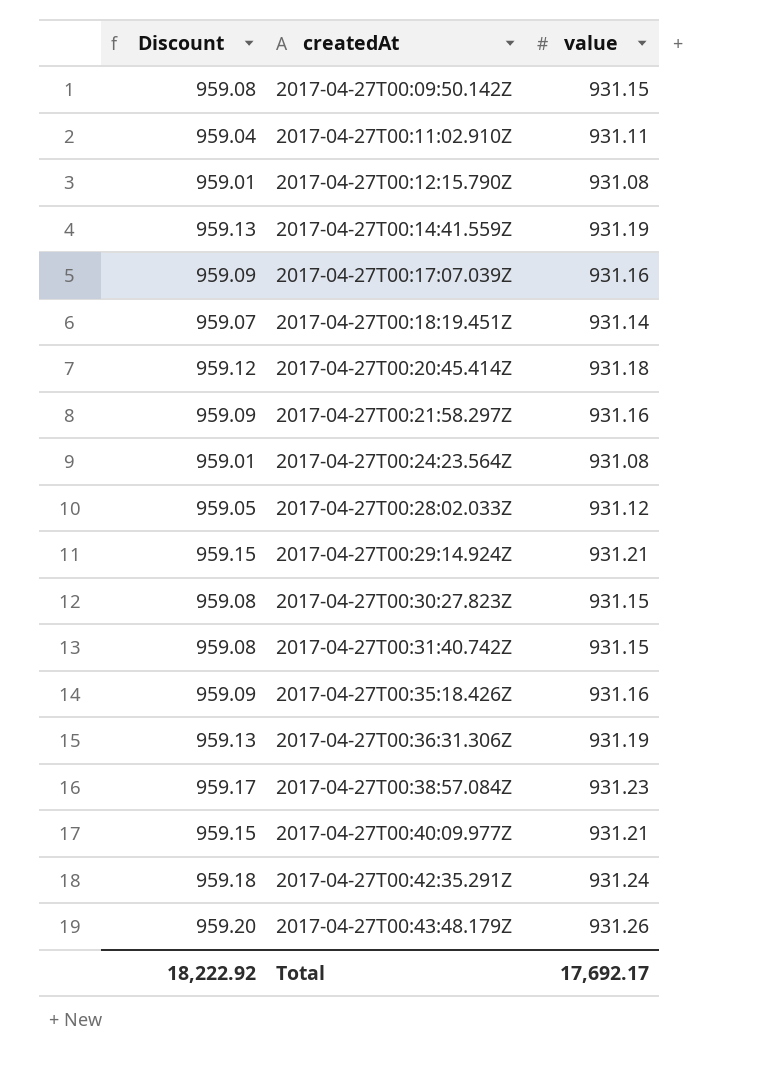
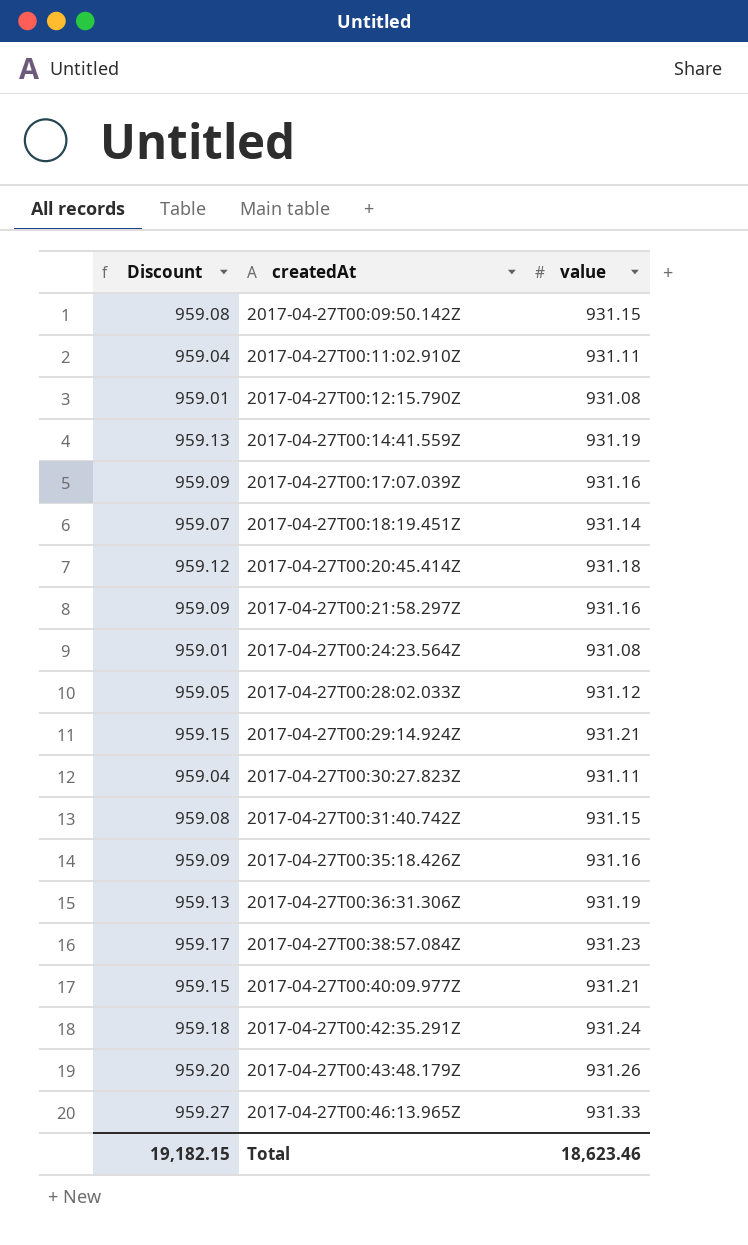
2017-04-27T00:30:27.823Z | Discount: 959.08 -> 959.04
2017-04-27T00:30:27.823Z | value: 931.15 -> 931.11
row 2017-04-27T00:46:13.965Z: none -> 959.27 | 931.33
Total | Discount: 18,222.92 -> 19,182.15
Total | value: 17,692.17 -> 18,623.46

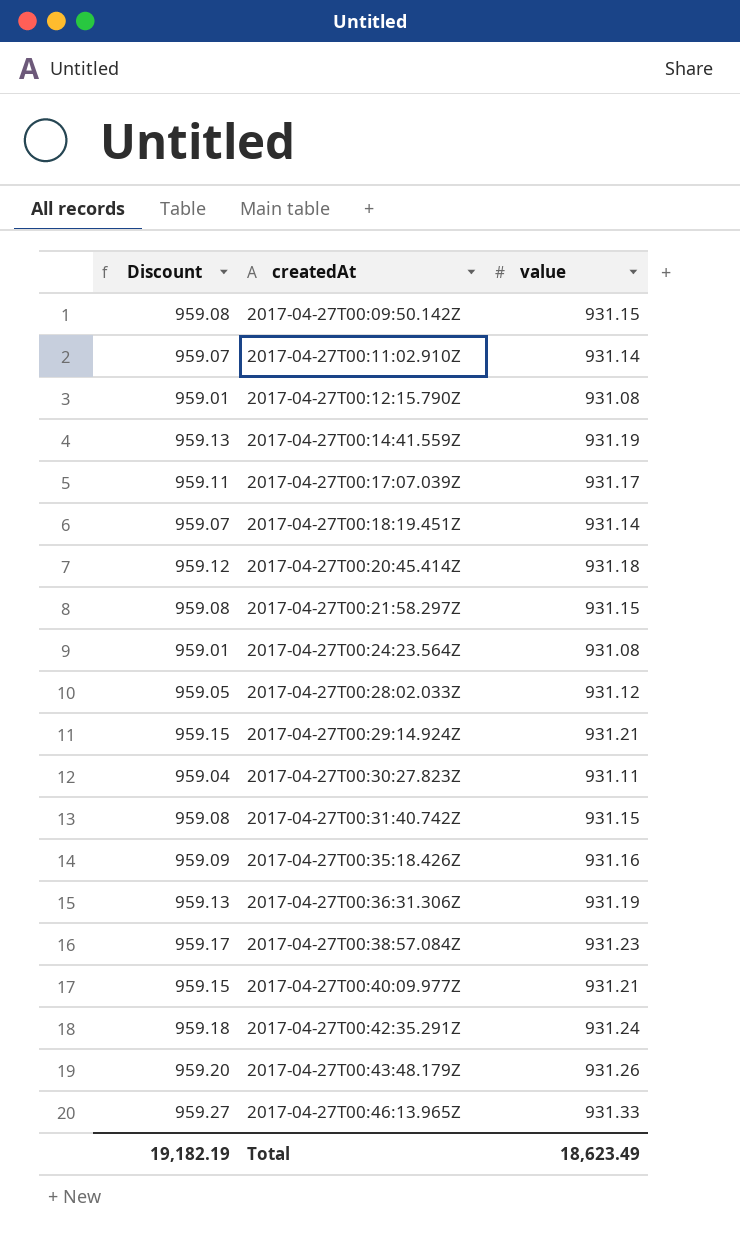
2017-04-27T00:11:02.910Z | Discount: 959.04 -> 959.07
2017-04-27T00:11:02.910Z | value: 931.11 -> 931.14
2017-04-27T00:17:07.039Z | Discount: 959.09 -> 959.11
2017-04-27T00:17:07.039Z | value: 931.16 -> 931.17
2017-04-27T00:21:58.297Z | Discount: 959.09 -> 959.08
2017-04-27T00:21:58.297Z | value: 931.16 -> 931.15
Total | Discount: 19,182.15 -> 19,182.19
Total | value: 18,623.46 -> 18,623.49

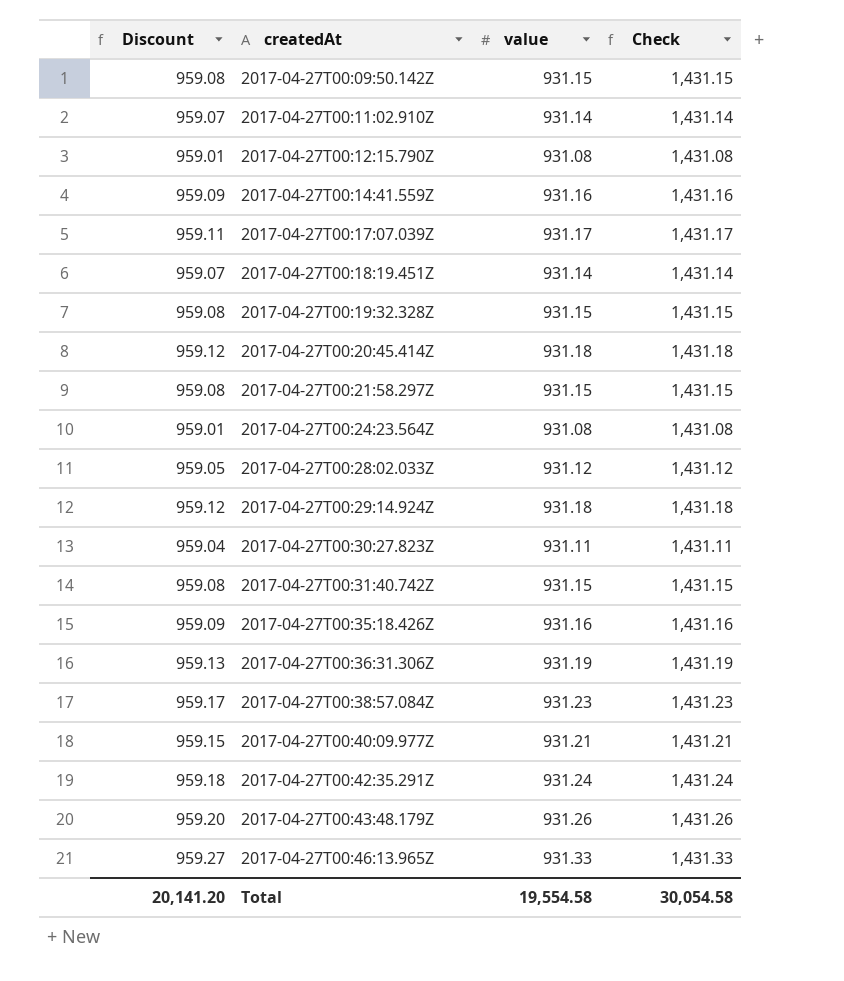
column Check | formula: none -> [value] + 500
2017-04-27T00:14:41.559Z | Discount: 959.13 -> 959.09
2017-04-27T00:14:41.559Z | value: 931.19 -> 931.16
row 2017-04-27T00:19:32.328Z: none -> 959.08 | 931.15 | 1,431.15
2017-04-27T00:29:14.924Z | Discount: 959.15 -> 959.12
2017-04-27T00:29:14.924Z | value: 931.21 -> 931.18
Total | Discount: 19,182.19 -> 20,141.20
Total | value: 18,623.49 -> 19,554.58

